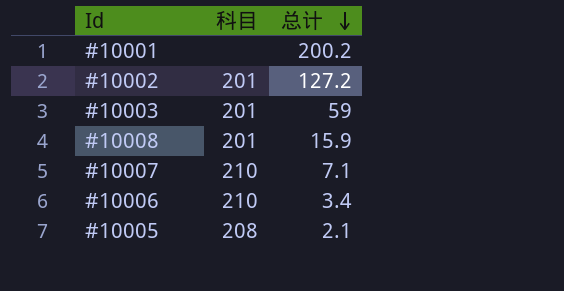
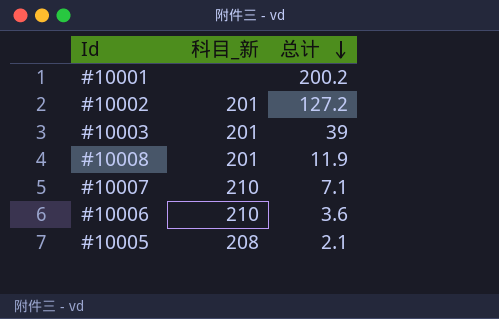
column name: 科目 -> 科目_新
#10003 | 总计: 59 -> 39
#10008 | 总计: 15.9 -> 11.9
#10006 | 总计: 3.4 -> 3.6

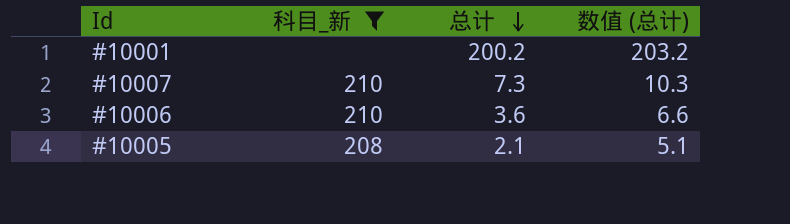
filter: none -> 科目_新 != 201
column 数值 (总计) | formula: none -> [总计] + 3
#10007 | 总计: 7.1 -> 7.3

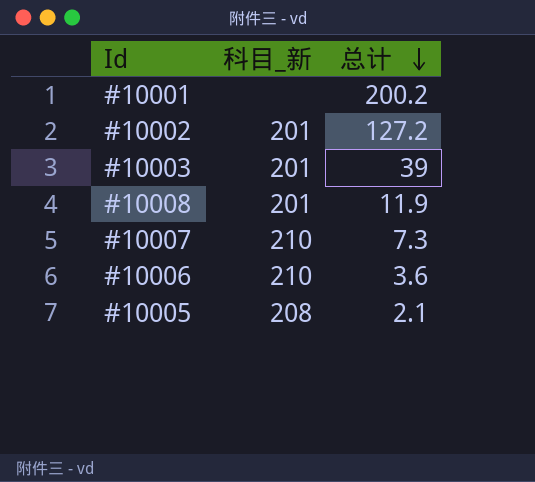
filter: 科目_新 != 201 -> none
column 数值 (总计) | formula: [总计] + 3 -> none

